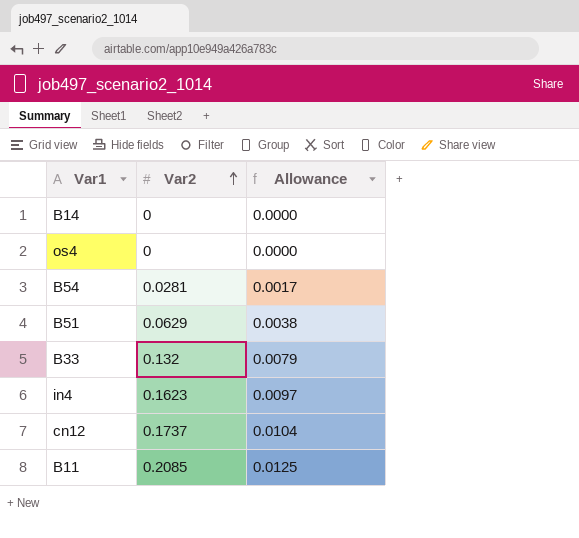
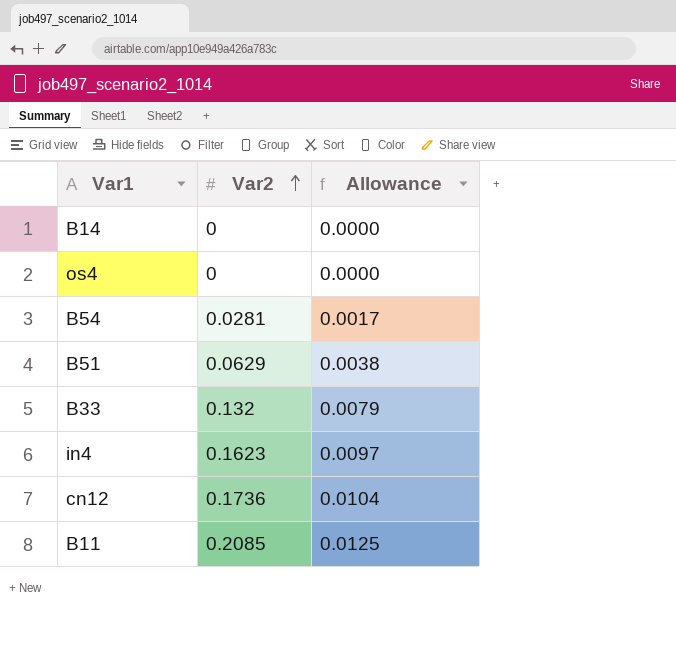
cn12 | Var2: 0.1737 -> 0.1736

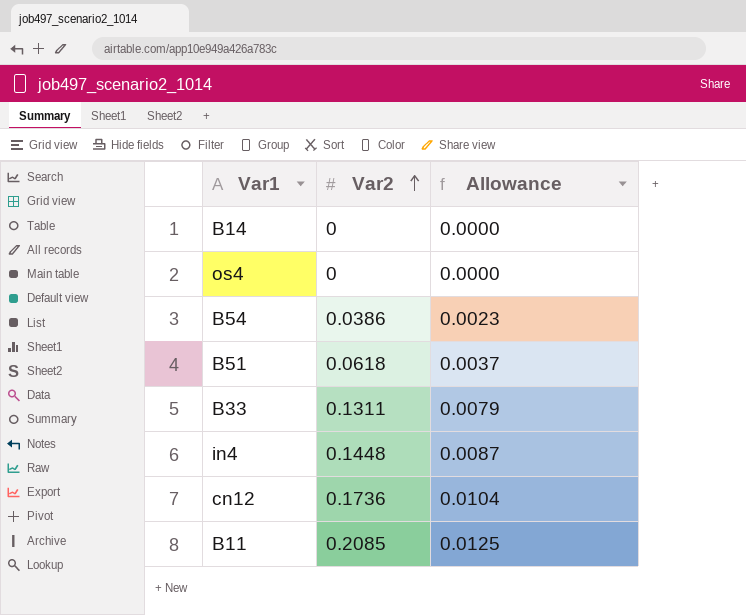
B54 | Var2: 0.0281 -> 0.0386
B54 | Allowance: 0.0017 -> 0.0023
B51 | Var2: 0.0629 -> 0.0618
B51 | Allowance: 0.0038 -> 0.0037
B33 | Var2: 0.132 -> 0.1311
in4 | Var2: 0.1623 -> 0.1448
in4 | Allowance: 0.0097 -> 0.0087

